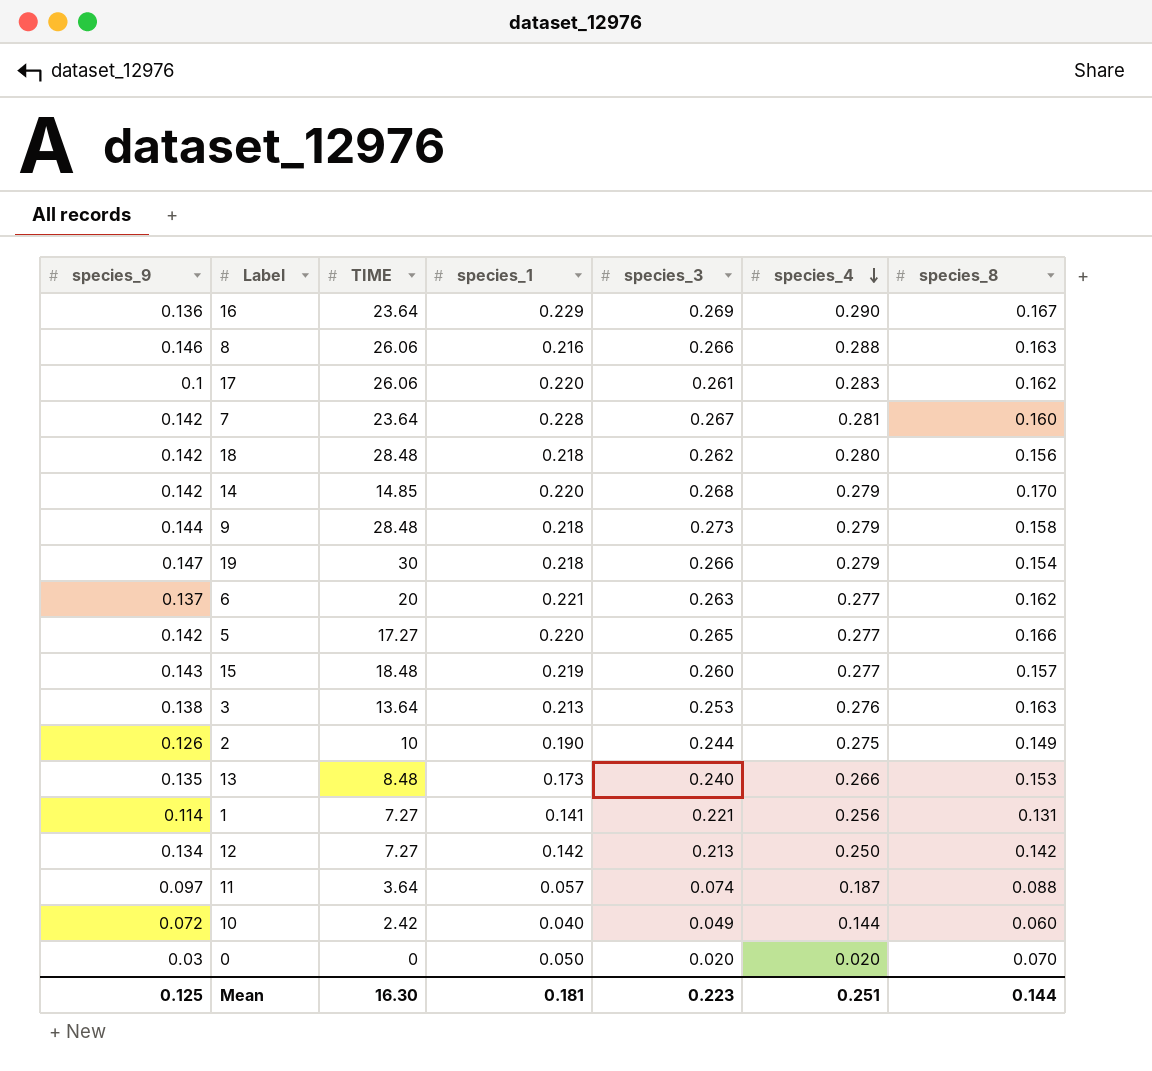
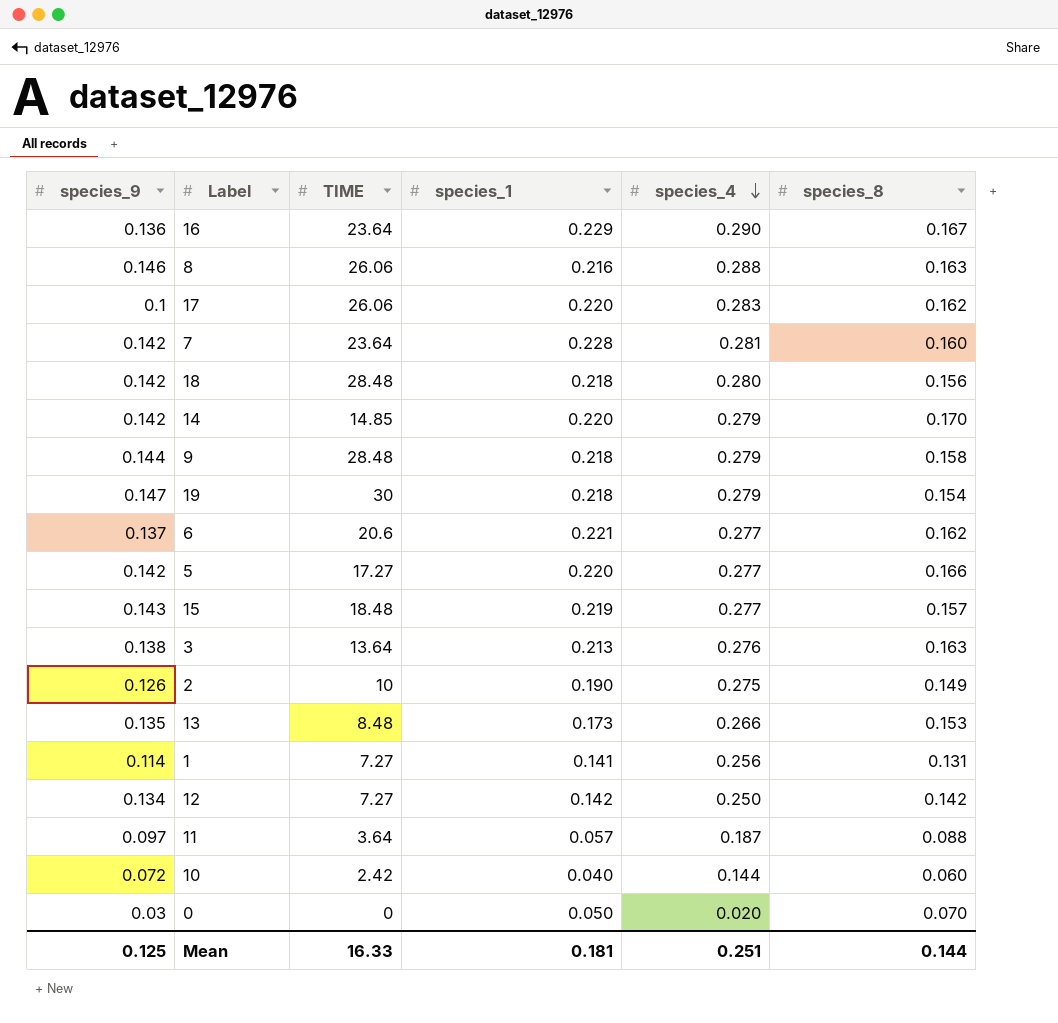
column species_3 | position: 5 -> none
6 | TIME: 20 -> 20.6
Mean | TIME: 16.30 -> 16.33

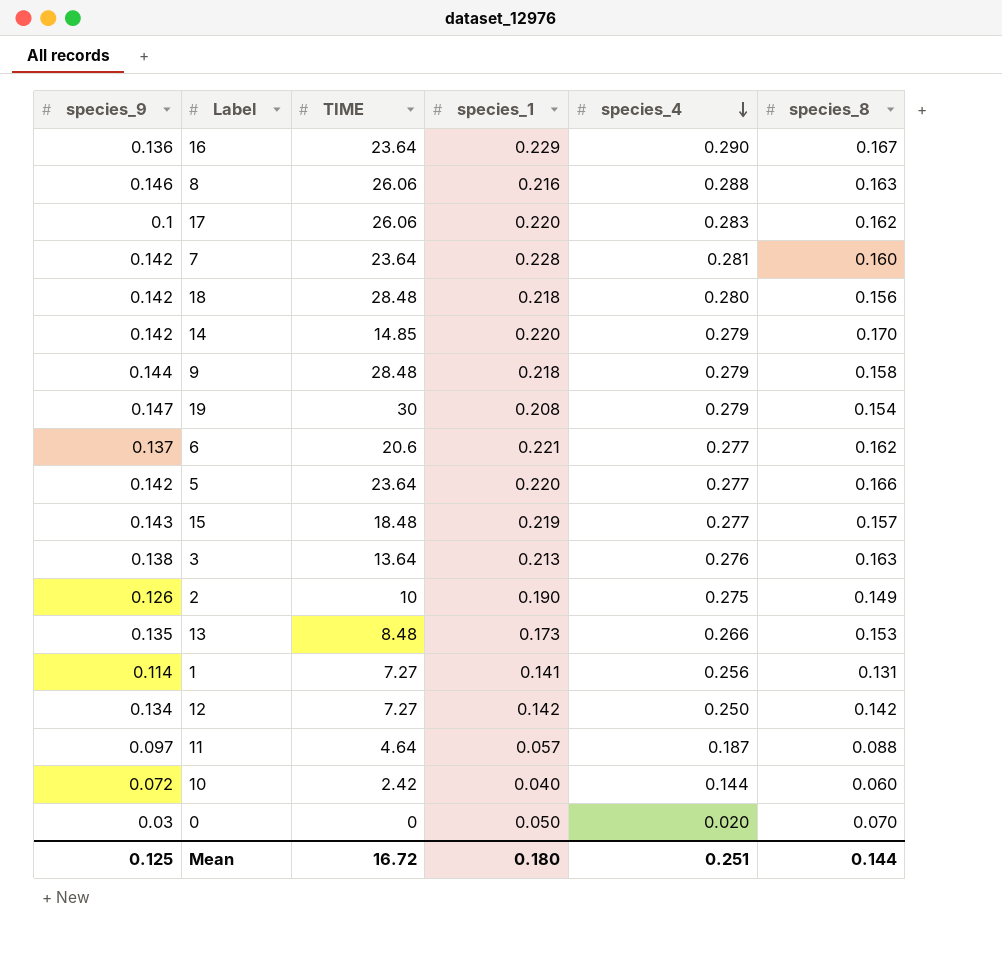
19 | species_1: 0.218 -> 0.208
5 | TIME: 17.27 -> 23.64
11 | TIME: 3.64 -> 4.64
Mean | TIME: 16.33 -> 16.72
Mean | species_1: 0.181 -> 0.180

